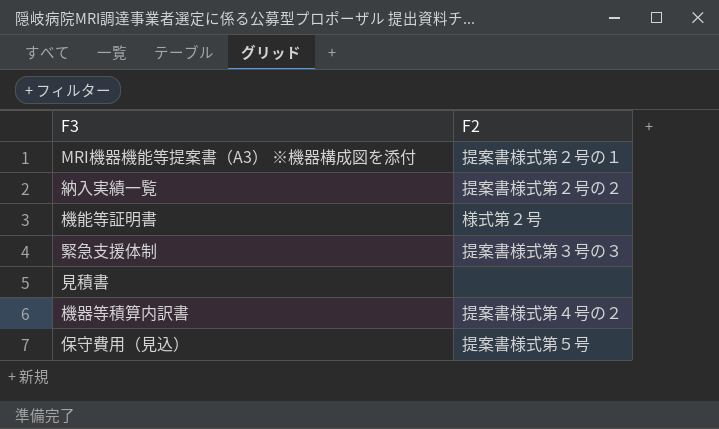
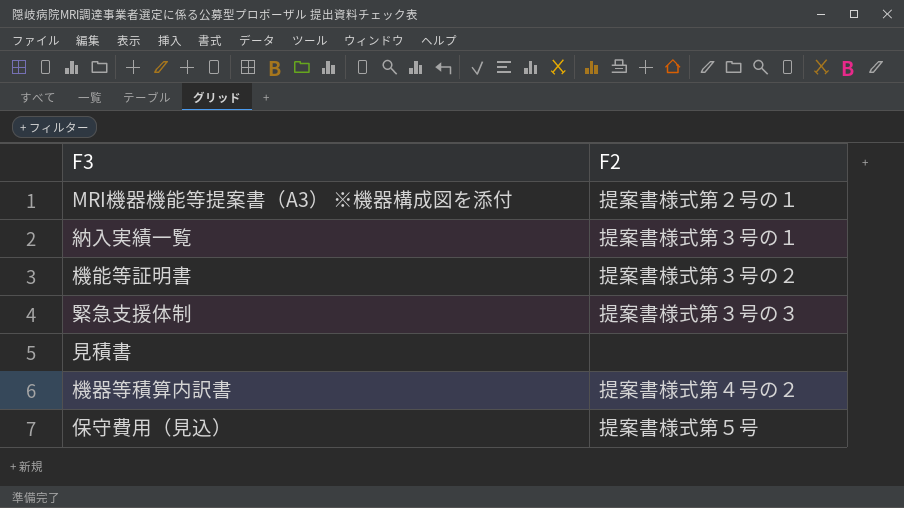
納入実績一覧 | F2: 提案書様式第２号の２ -> 提案書様式第３号の１
機能等証明書 | F2: 様式第２号 -> 提案書様式第３号の２

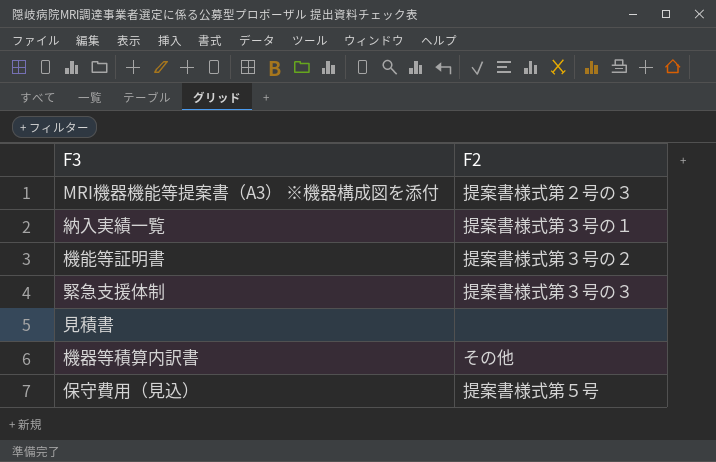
MRI機器機能等提案書（A3） ※機器構成図を添付 | F2: 提案書様式第２号の１ -> 提案書様式第２号の３
機器等積算内訳書 | F2: 提案書様式第４号の２ -> その他

